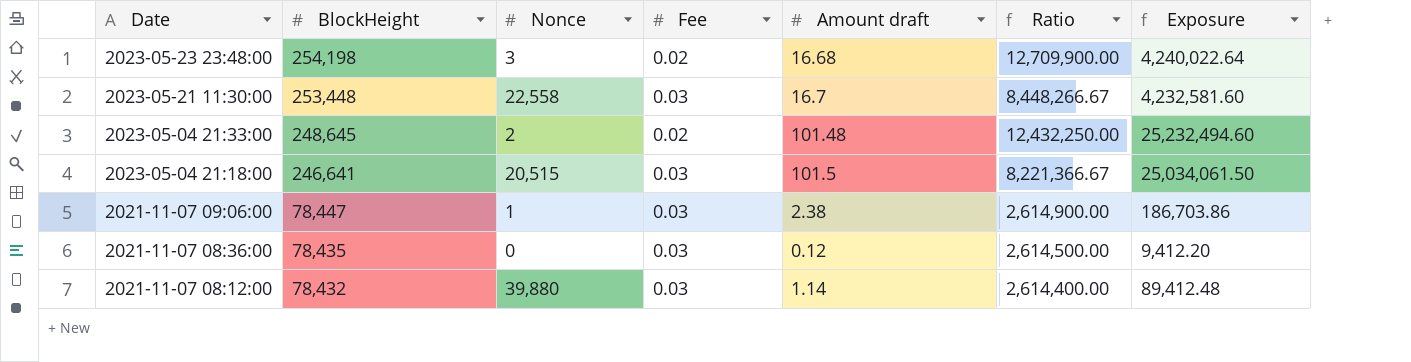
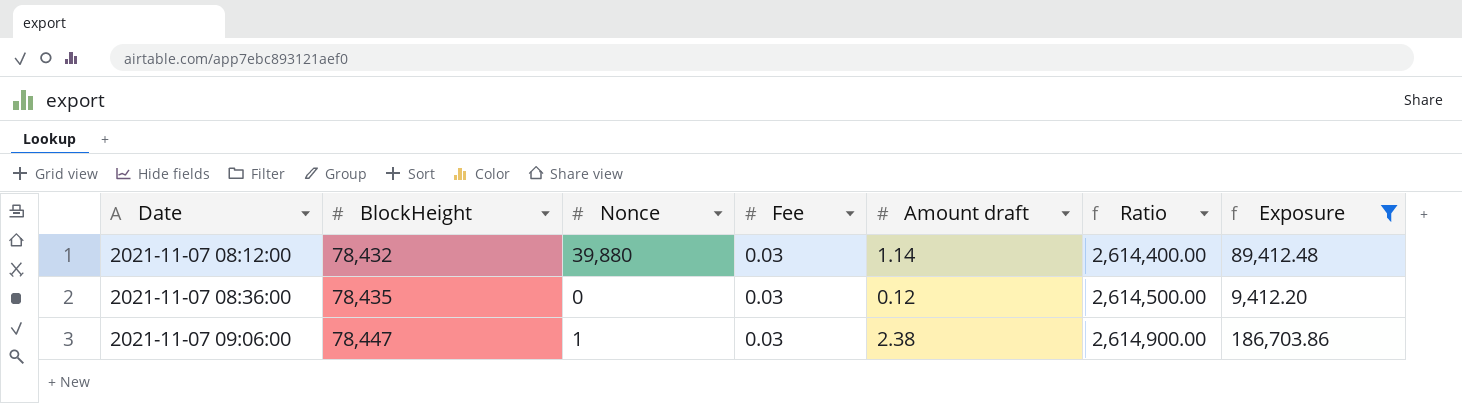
filter: none -> Exposure <= 186,703.86
row order: Date descending -> Date ascending

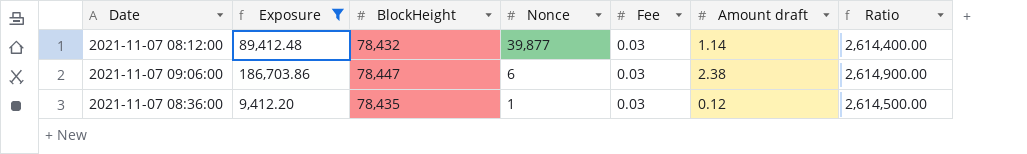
row order: Date ascending -> Nonce descending
column Exposure | position: 7 -> 2
2021-11-07 08:12:00 | Nonce: 39,880 -> 39,877
2021-11-07 09:06:00 | Nonce: 1 -> 6
2021-11-07 08:36:00 | Nonce: 0 -> 1

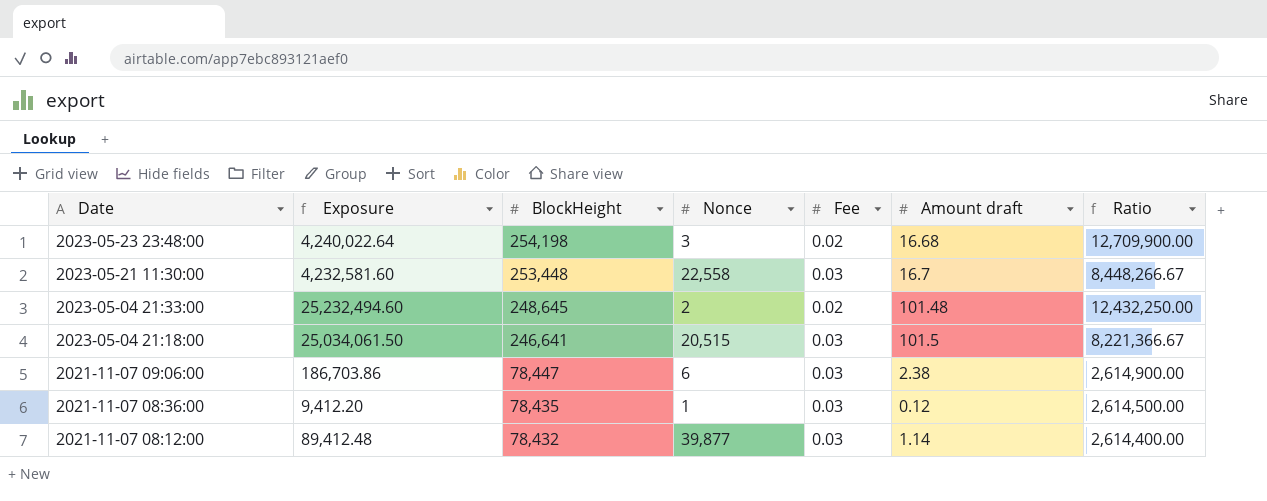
filter: Exposure <= 186,703.86 -> none
row order: Nonce descending -> Date descending

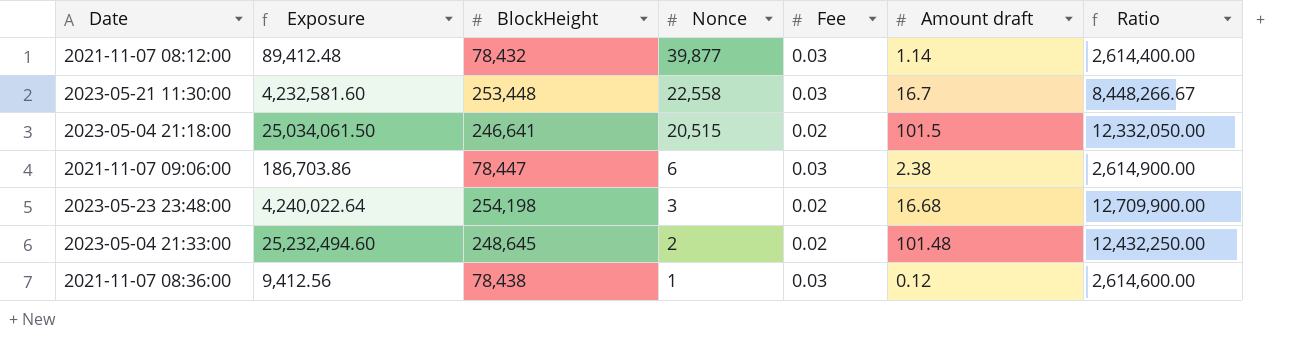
row order: Date descending -> Nonce descending
2023-05-04 21:18:00 | Fee: 0.03 -> 0.02
2023-05-04 21:18:00 | Ratio: 8,221,366.67 -> 12,332,050.00
2021-11-07 08:36:00 | Exposure: 9,412.20 -> 9,412.56
2021-11-07 08:36:00 | BlockHeight: 78,435 -> 78,438
2021-11-07 08:36:00 | Ratio: 2,614,500.00 -> 2,614,600.00

